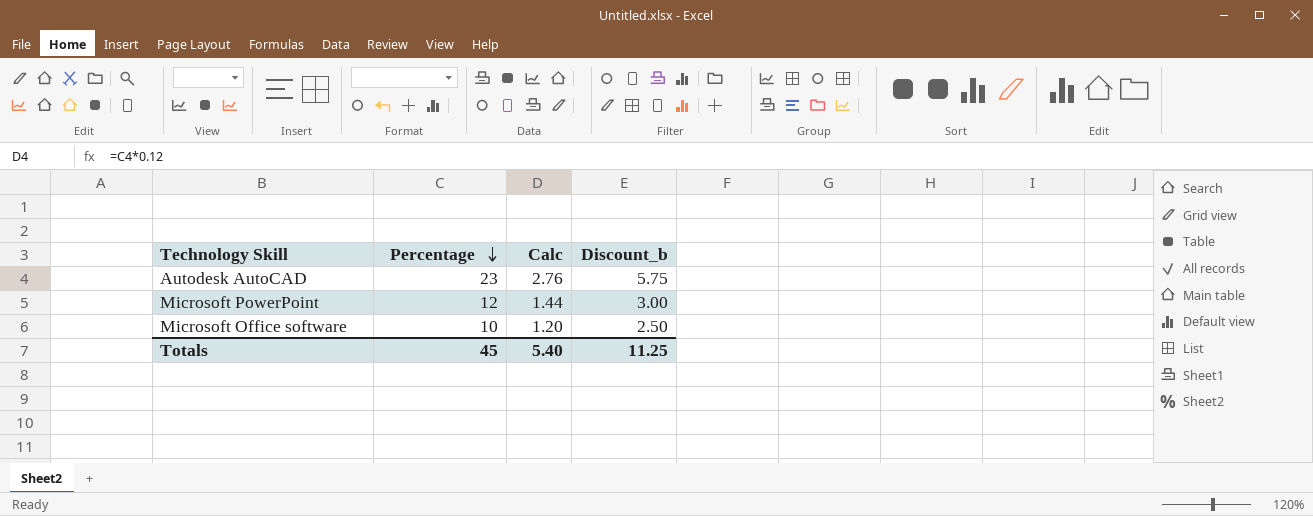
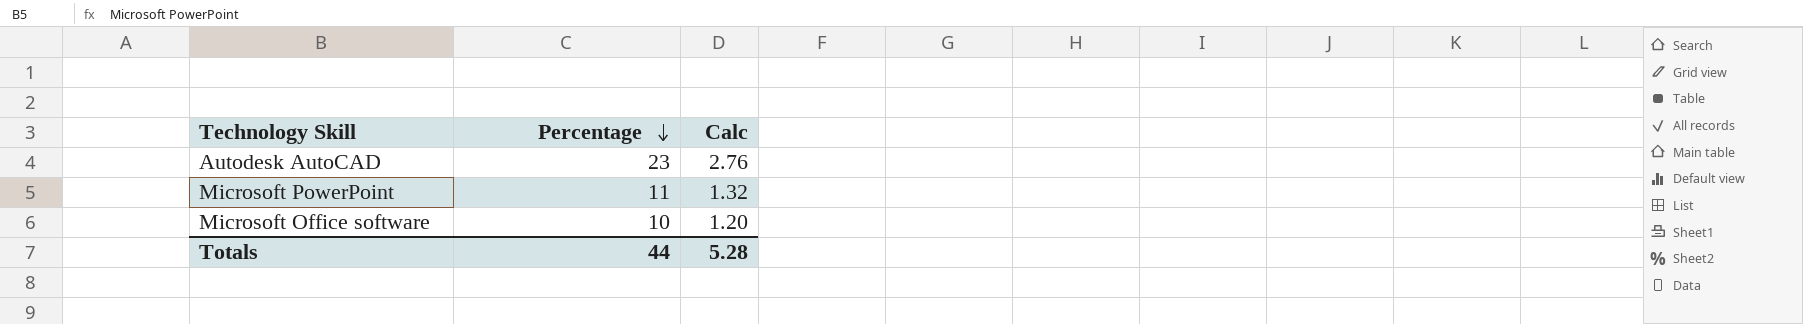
column Discount_b | formula: [Percentage] * 0.25 -> none
Microsoft PowerPoint | Percentage: 12 -> 11
Microsoft PowerPoint | Calc: 1.44 -> 1.32
Totals | Percentage: 45 -> 44
Totals | Calc: 5.40 -> 5.28

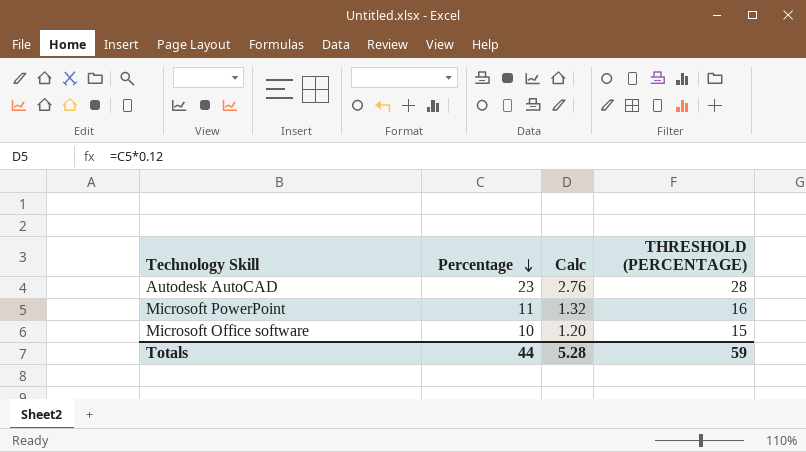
column THRESHOLD (PERCENTAGE) | formula: none -> [Percentage] + 5

